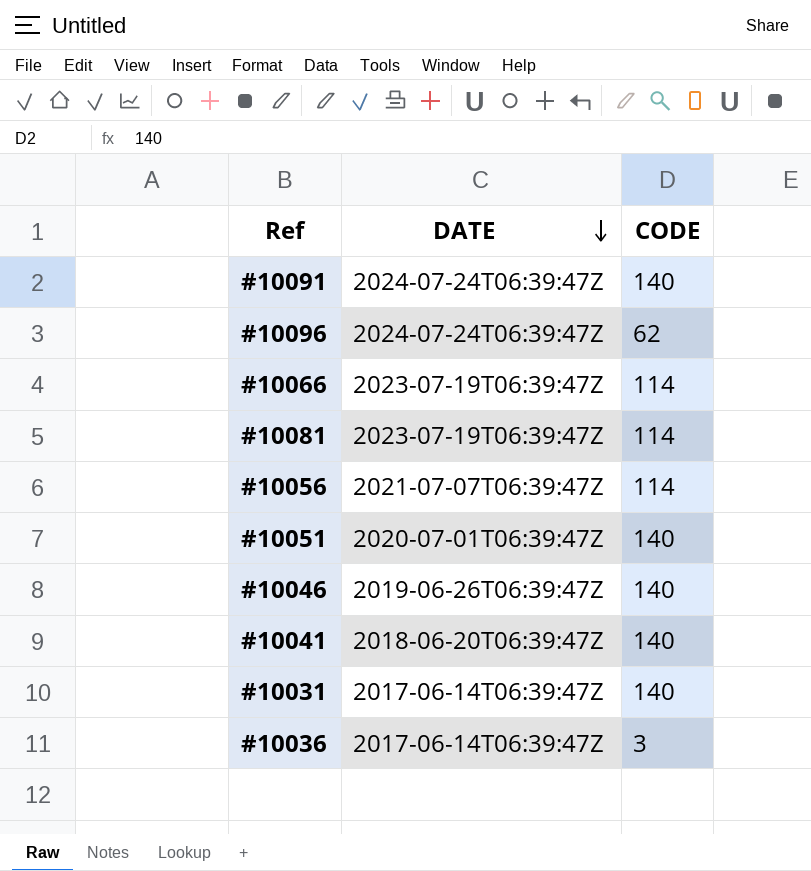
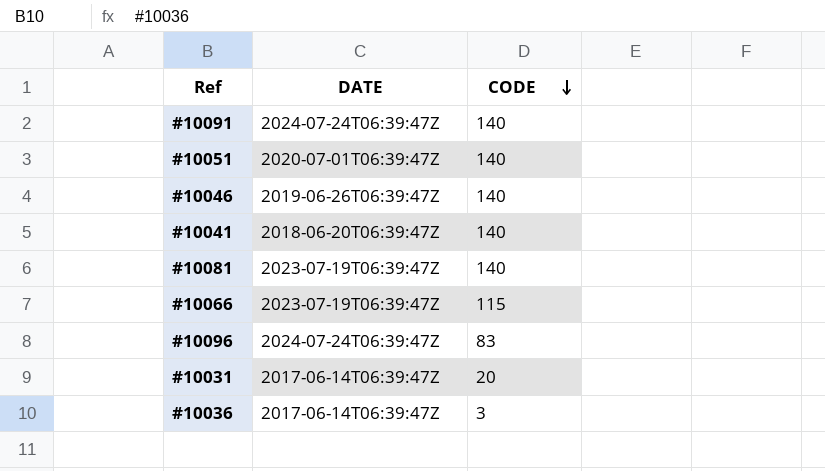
row order: DATE descending -> CODE descending
row #10056: 2021-07-07T06:39:47Z | 114 -> none
#10081 | CODE: 114 -> 140
#10066 | CODE: 114 -> 115
#10096 | CODE: 62 -> 83
#10031 | CODE: 140 -> 20

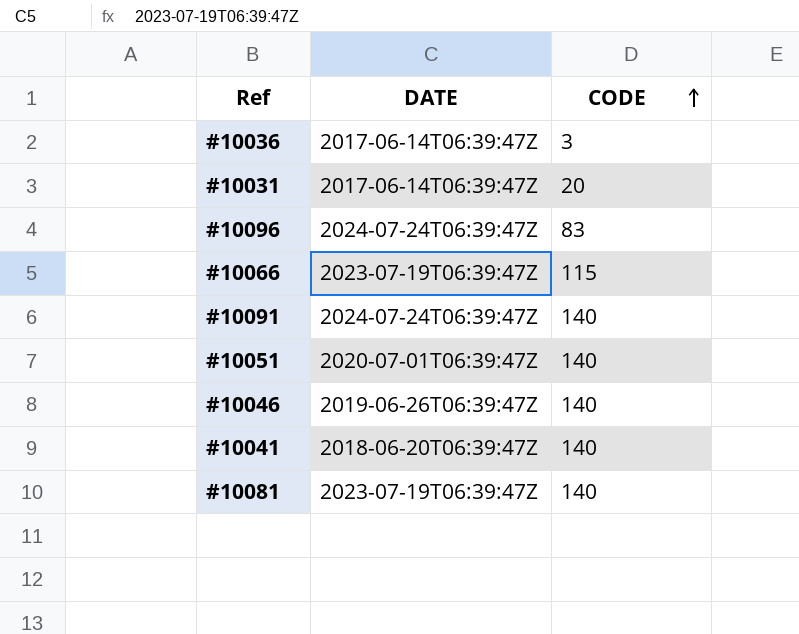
row order: CODE descending -> CODE ascending

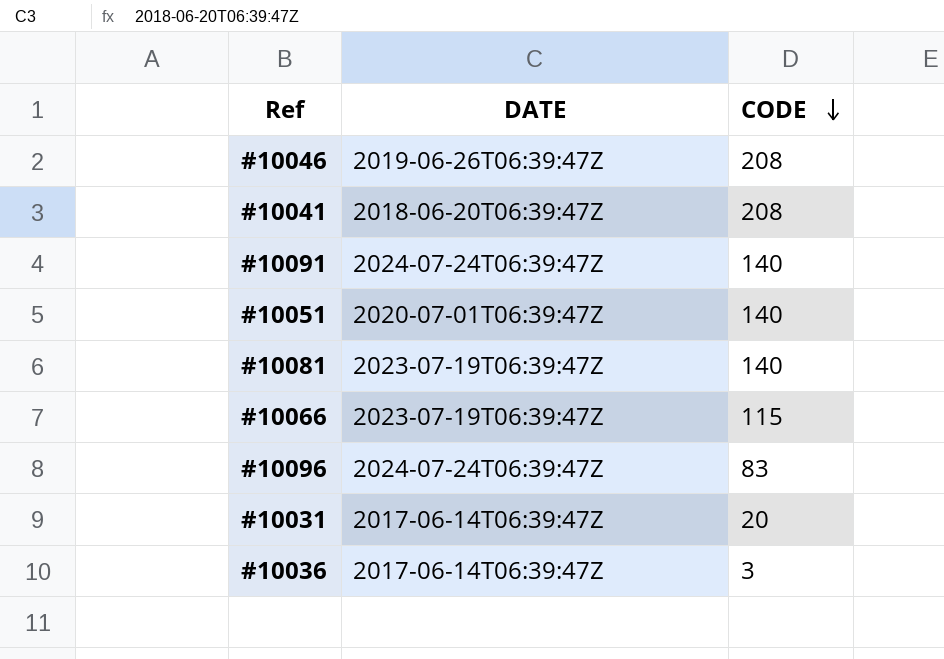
row order: CODE ascending -> CODE descending
#10046 | CODE: 140 -> 208
#10041 | CODE: 140 -> 208

